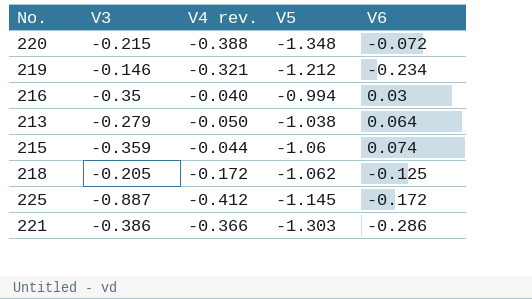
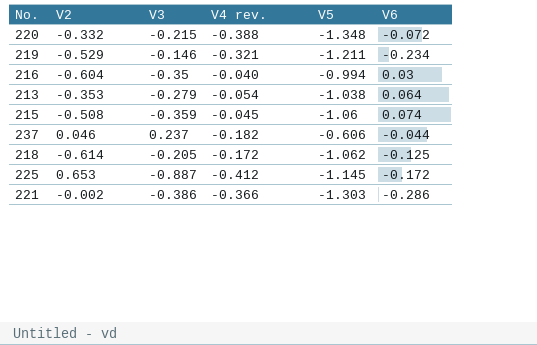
column V2 | position: none -> 2
219 | V5: -1.212 -> -1.211
213 | V4 rev.: -0.050 -> -0.054
215 | V4 rev.: -0.044 -> -0.045
row 237: none -> 0.046 | 0.237 | -0.182 | -0.606 | -0.044

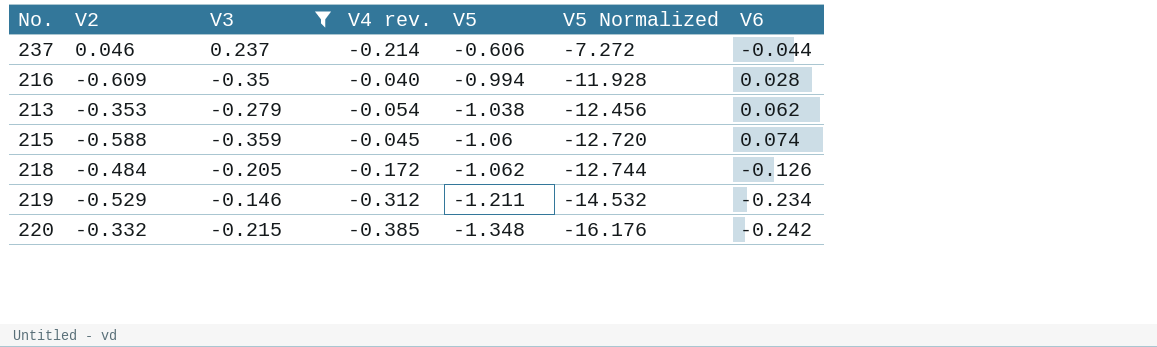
filter: none -> V3 >= -0.359
row order: none -> V5 descending
column V5 Normalized | formula: none -> [V5] * 12
237 | V4 rev.: -0.182 -> -0.214
216 | V2: -0.604 -> -0.609
216 | V6: 0.03 -> 0.028
213 | V6: 0.064 -> 0.062
215 | V2: -0.508 -> -0.588
218 | V2: -0.614 -> -0.484
218 | V6: -0.125 -> -0.126
219 | V4 rev.: -0.321 -> -0.312
220 | V4 rev.: -0.388 -> -0.385
220 | V6: -0.072 -> -0.242

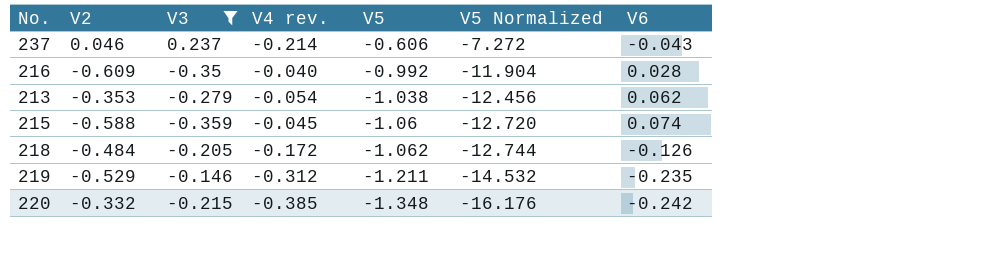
237 | V6: -0.044 -> -0.043
216 | V5: -0.994 -> -0.992
216 | V5 Normalized: -11.928 -> -11.904
219 | V6: -0.234 -> -0.235

